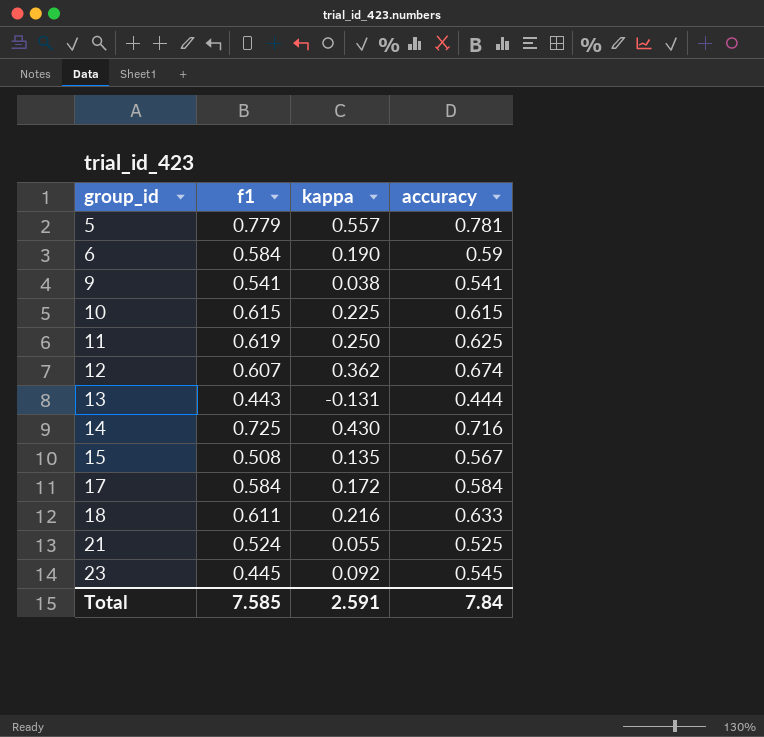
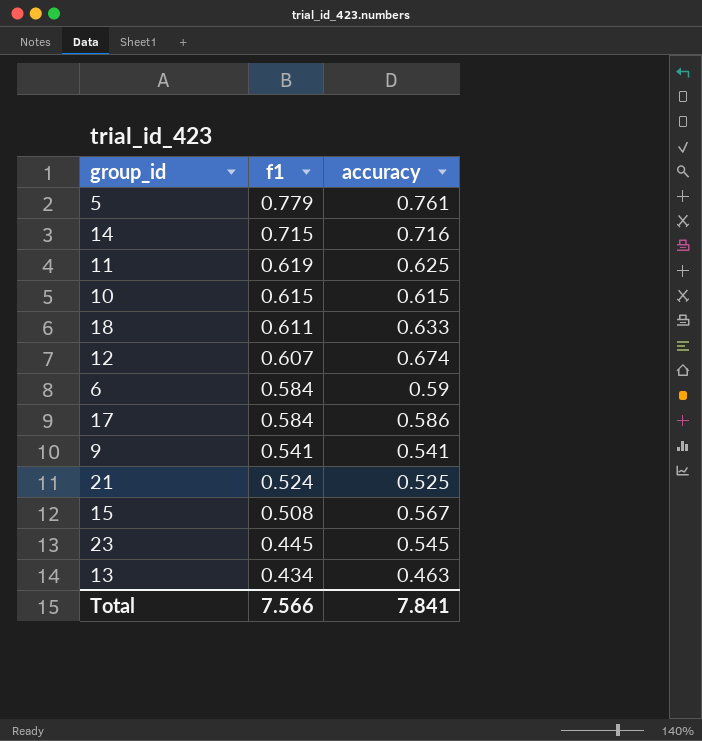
row order: group_id ascending -> f1 descending
column kappa | position: 3 -> none
5 | accuracy: 0.781 -> 0.761
14 | f1: 0.725 -> 0.715
17 | accuracy: 0.584 -> 0.586
13 | f1: 0.443 -> 0.434
13 | accuracy: 0.444 -> 0.463
Total | f1: 7.585 -> 7.566
Total | accuracy: 7.84 -> 7.841

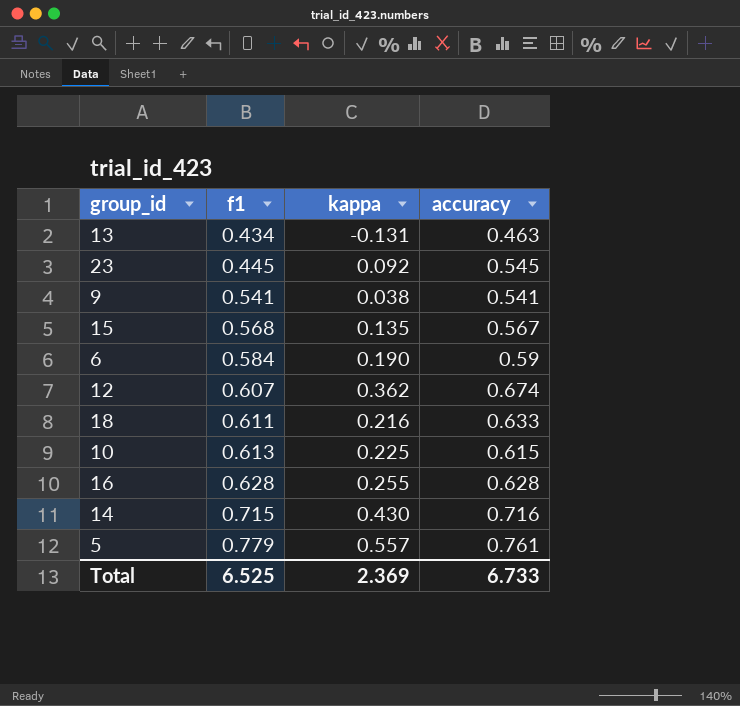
row order: f1 descending -> f1 ascending
column kappa | position: none -> 3
row 11: 0.619 | 0.625 -> none
row 17: 0.584 | 0.586 -> none
row 21: 0.524 | 0.525 -> none
15 | f1: 0.508 -> 0.568
10 | f1: 0.615 -> 0.613
row 16: none -> 0.628 | 0.255 | 0.628
Total | f1: 7.566 -> 6.525
Total | accuracy: 7.841 -> 6.733

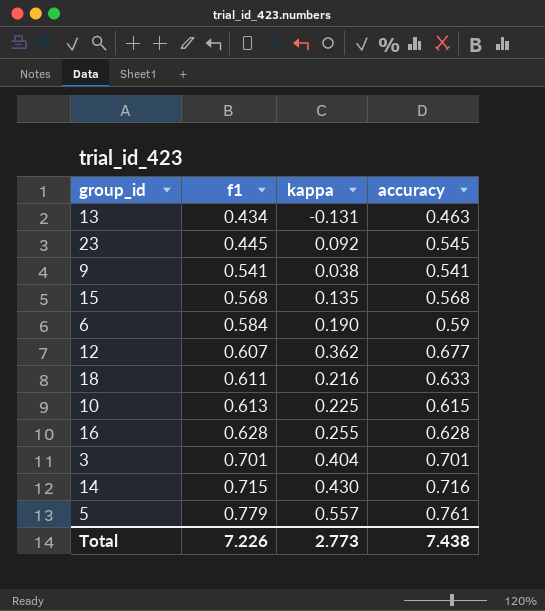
15 | accuracy: 0.567 -> 0.568
12 | accuracy: 0.674 -> 0.677
row 3: none -> 0.701 | 0.404 | 0.701
Total | f1: 6.525 -> 7.226
Total | kappa: 2.369 -> 2.773
Total | accuracy: 6.733 -> 7.438

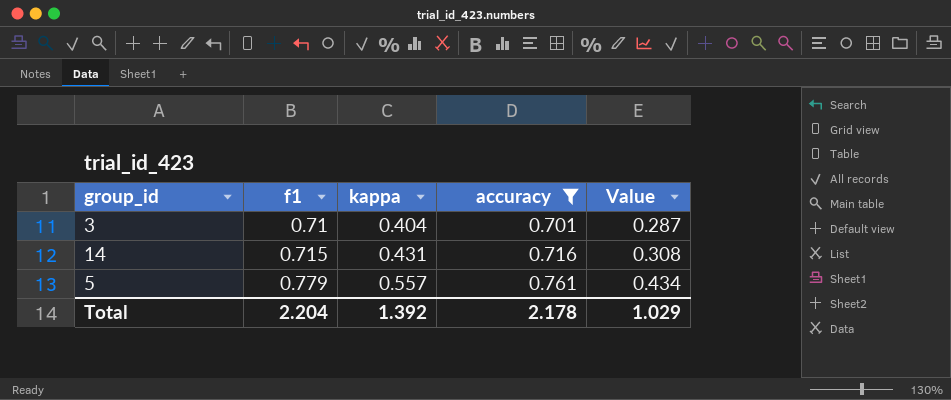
filter: none -> accuracy >= 0.701
column Value | formula: none -> [f1] * [kappa]
3 | f1: 0.701 -> 0.71
14 | kappa: 0.430 -> 0.431
Total | f1: 7.226 -> 2.204
Total | kappa: 2.773 -> 1.392
Total | accuracy: 7.438 -> 2.178

